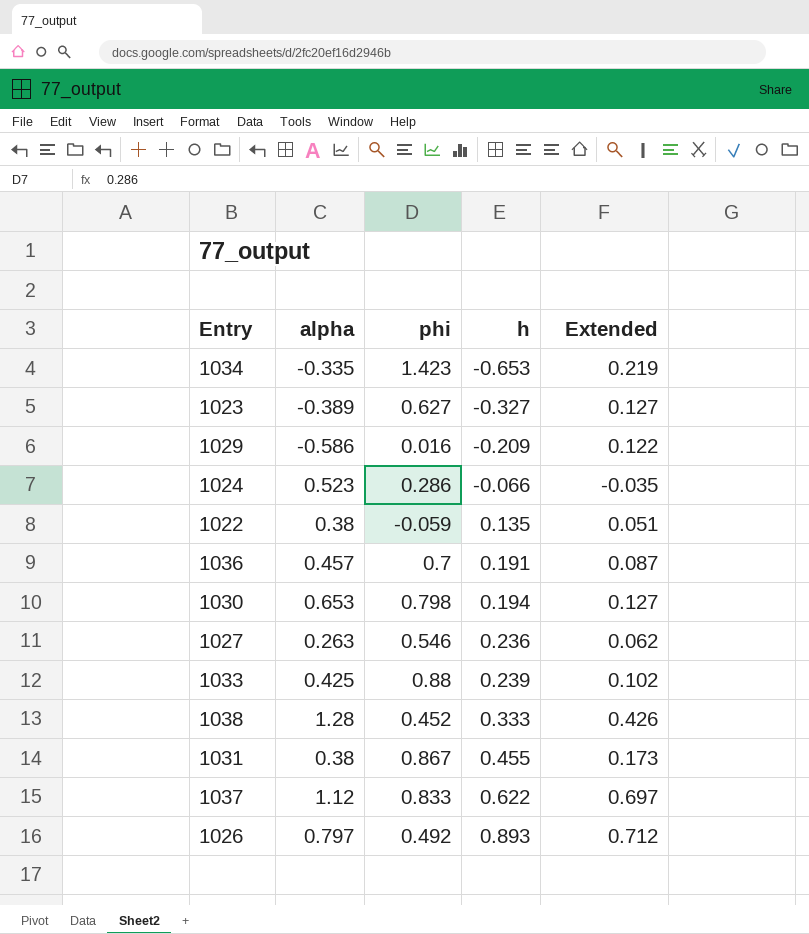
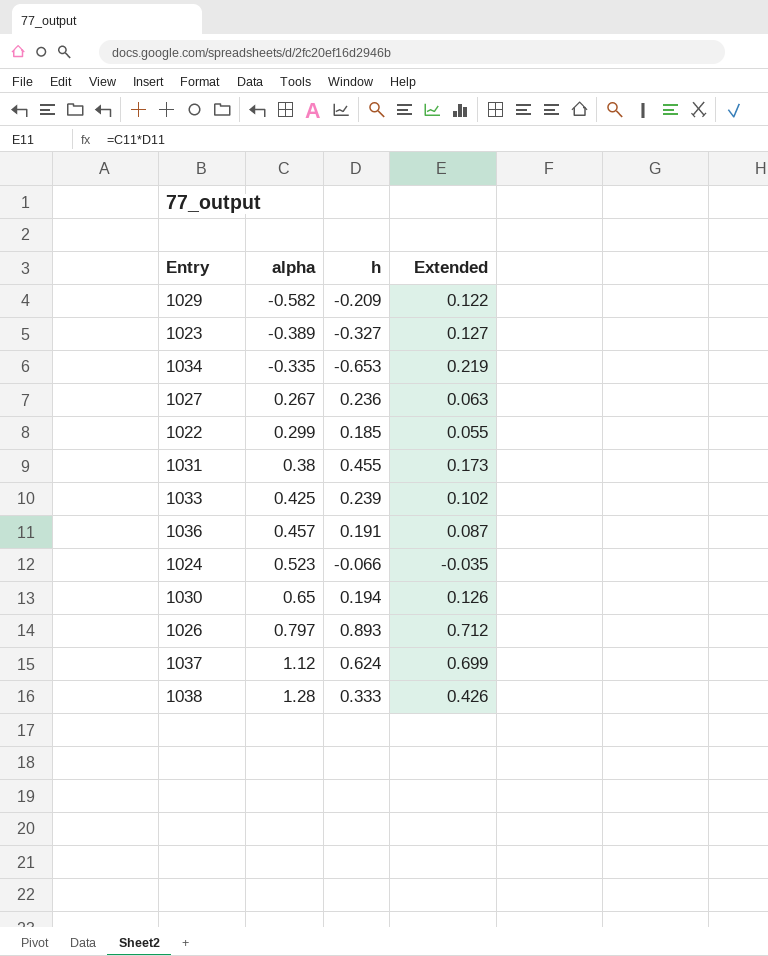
row order: h ascending -> alpha ascending
column phi | position: 3 -> none
1029 | alpha: -0.586 -> -0.582
1027 | alpha: 0.263 -> 0.267
1027 | Extended: 0.062 -> 0.063
1022 | alpha: 0.38 -> 0.299
1022 | h: 0.135 -> 0.185
1022 | Extended: 0.051 -> 0.055
1030 | alpha: 0.653 -> 0.65
1030 | Extended: 0.127 -> 0.126
1037 | h: 0.622 -> 0.624
1037 | Extended: 0.697 -> 0.699

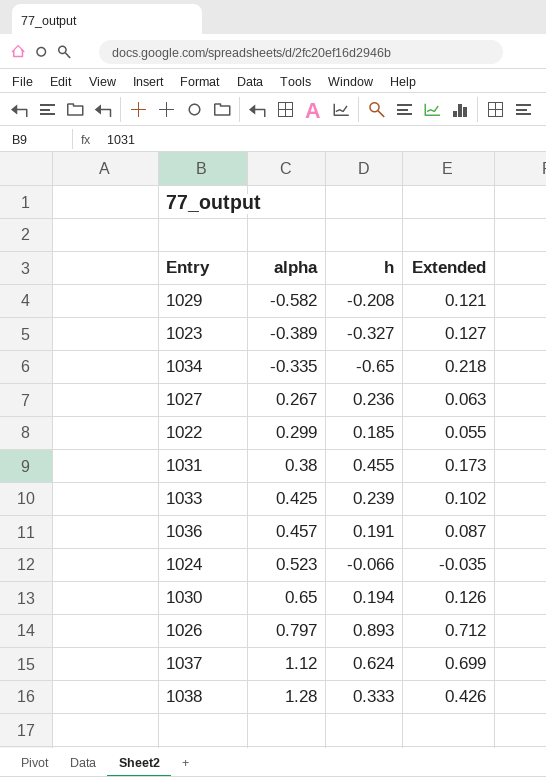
1029 | h: -0.209 -> -0.208
1029 | Extended: 0.122 -> 0.121
1034 | h: -0.653 -> -0.65
1034 | Extended: 0.219 -> 0.218

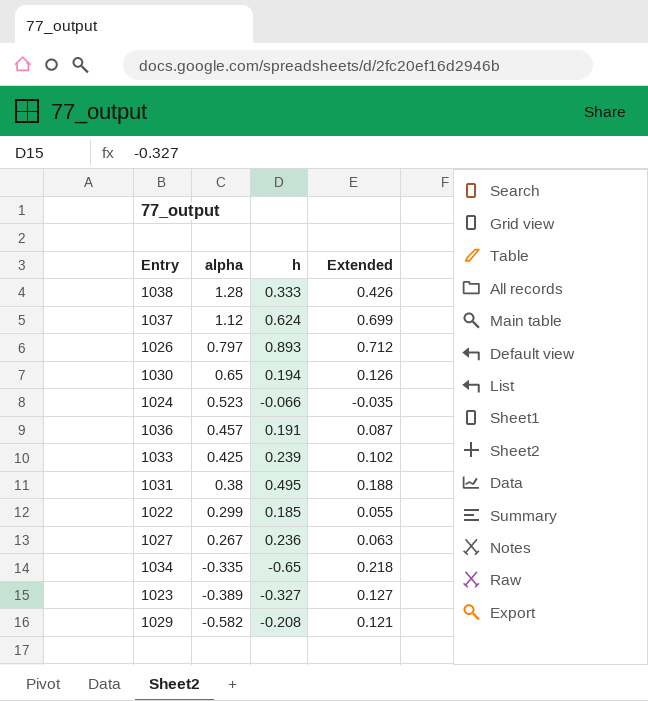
row order: alpha ascending -> alpha descending
1031 | h: 0.455 -> 0.495
1031 | Extended: 0.173 -> 0.188

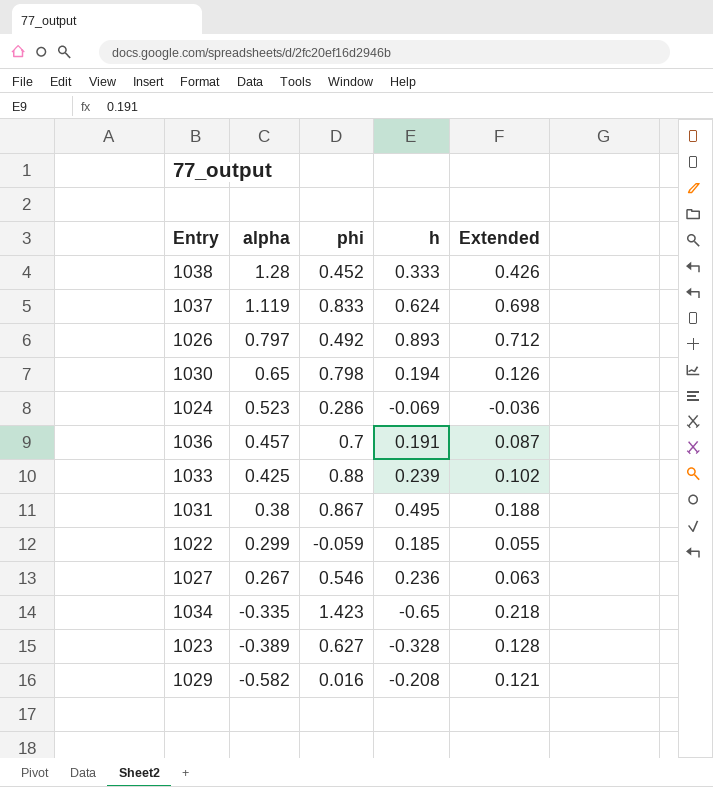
column phi | position: none -> 3
1037 | alpha: 1.12 -> 1.119
1037 | Extended: 0.699 -> 0.698
1024 | h: -0.066 -> -0.069
1024 | Extended: -0.035 -> -0.036
1023 | h: -0.327 -> -0.328
1023 | Extended: 0.127 -> 0.128

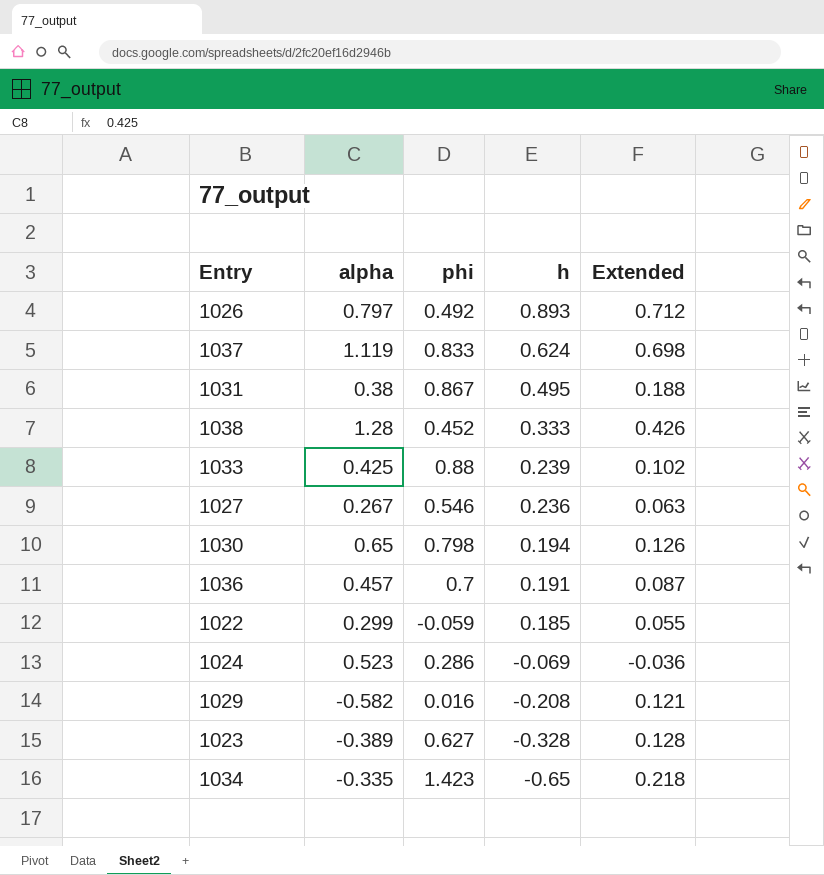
row order: alpha descending -> h descending

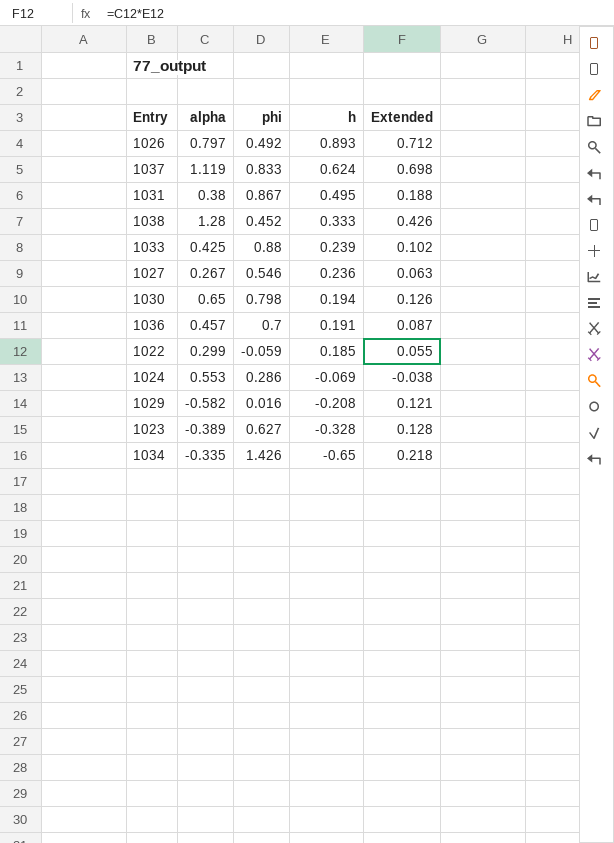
1024 | alpha: 0.523 -> 0.553
1024 | Extended: -0.036 -> -0.038
1034 | phi: 1.423 -> 1.426

